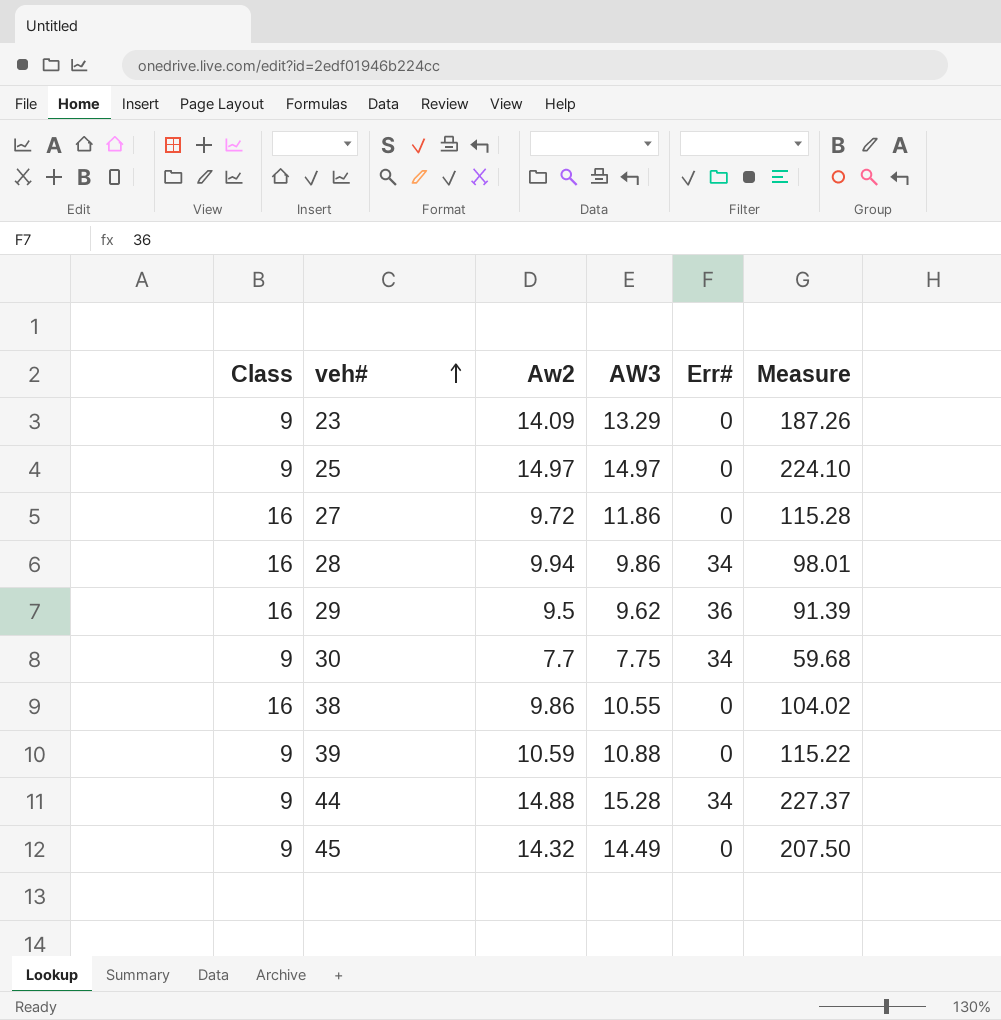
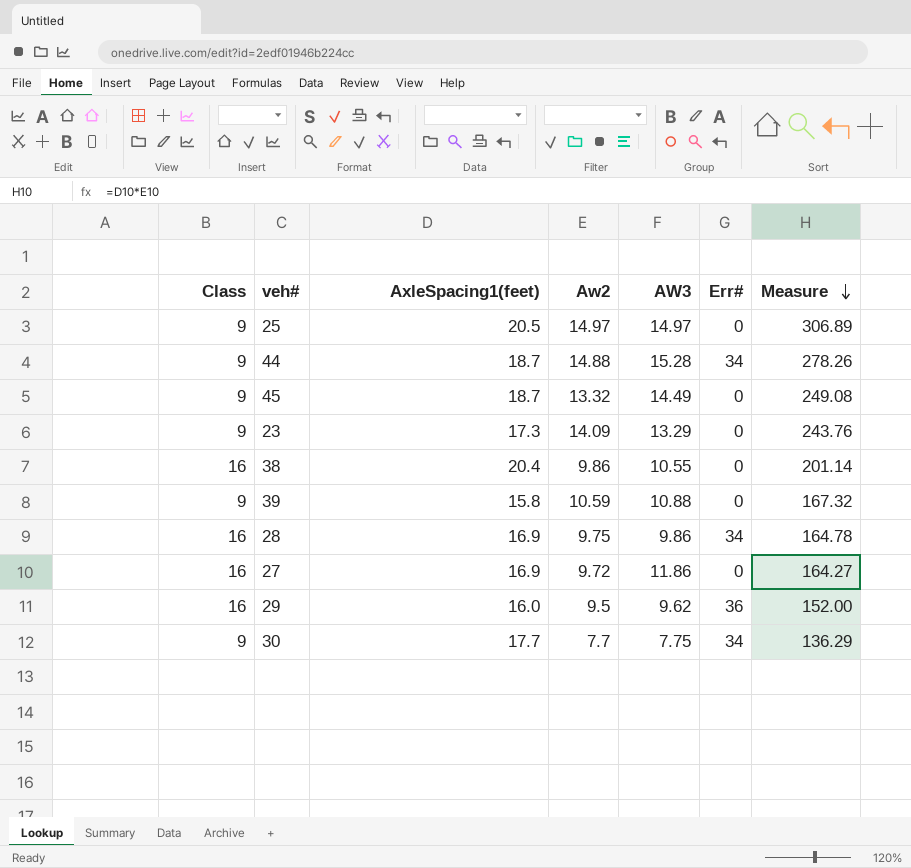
row order: veh# ascending -> Measure descending
column AxleSpacing1(feet) | position: none -> 3
column Measure | formula: [Aw2] * [AW3] -> [AxleSpacing1(feet)] * [Aw2]
45 | Aw2: 14.32 -> 13.32
28 | Aw2: 9.94 -> 9.75

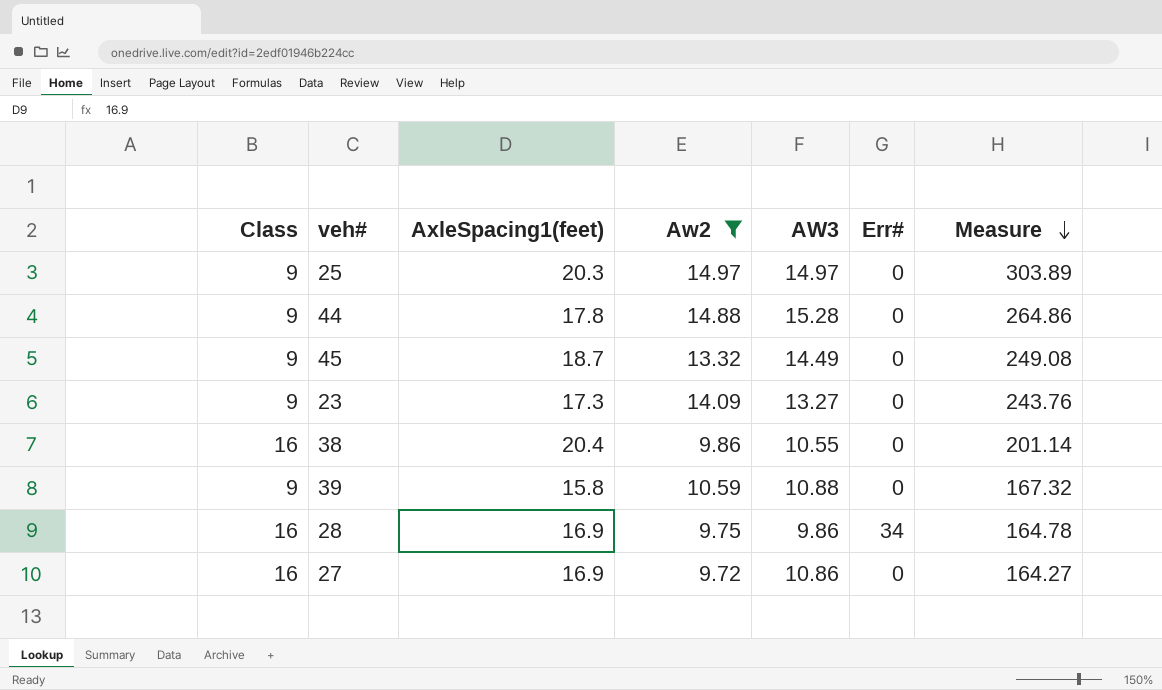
filter: none -> Aw2 >= 9.72
25 | AxleSpacing1(feet): 20.5 -> 20.3
25 | Measure: 306.89 -> 303.89
44 | AxleSpacing1(feet): 18.7 -> 17.8
44 | Err#: 34 -> 0
44 | Measure: 278.26 -> 264.86
23 | AW3: 13.29 -> 13.27
27 | AW3: 11.86 -> 10.86

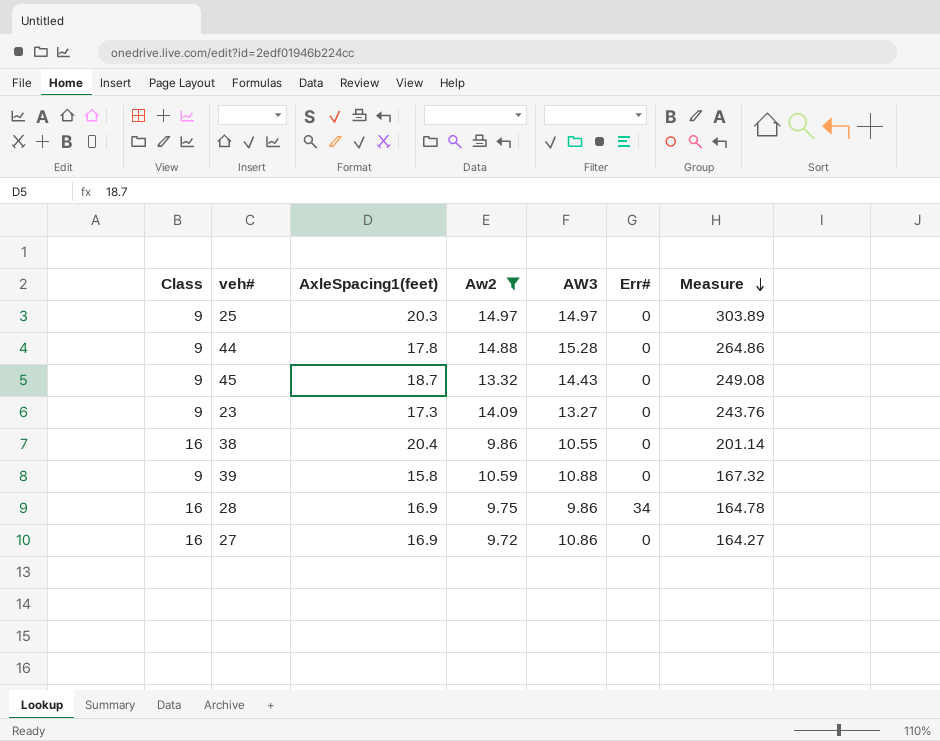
45 | AW3: 14.49 -> 14.43

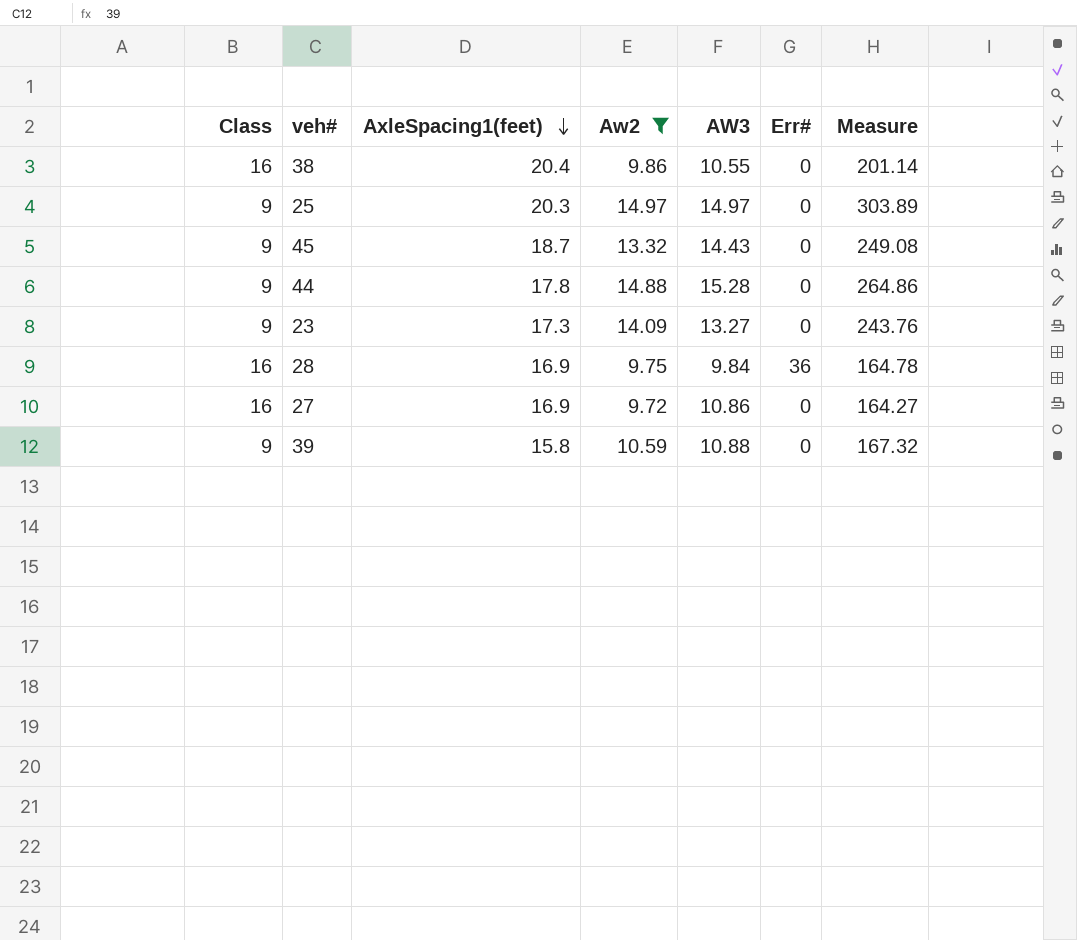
row order: Measure descending -> AxleSpacing1(feet) descending
28 | AW3: 9.86 -> 9.84
28 | Err#: 34 -> 36

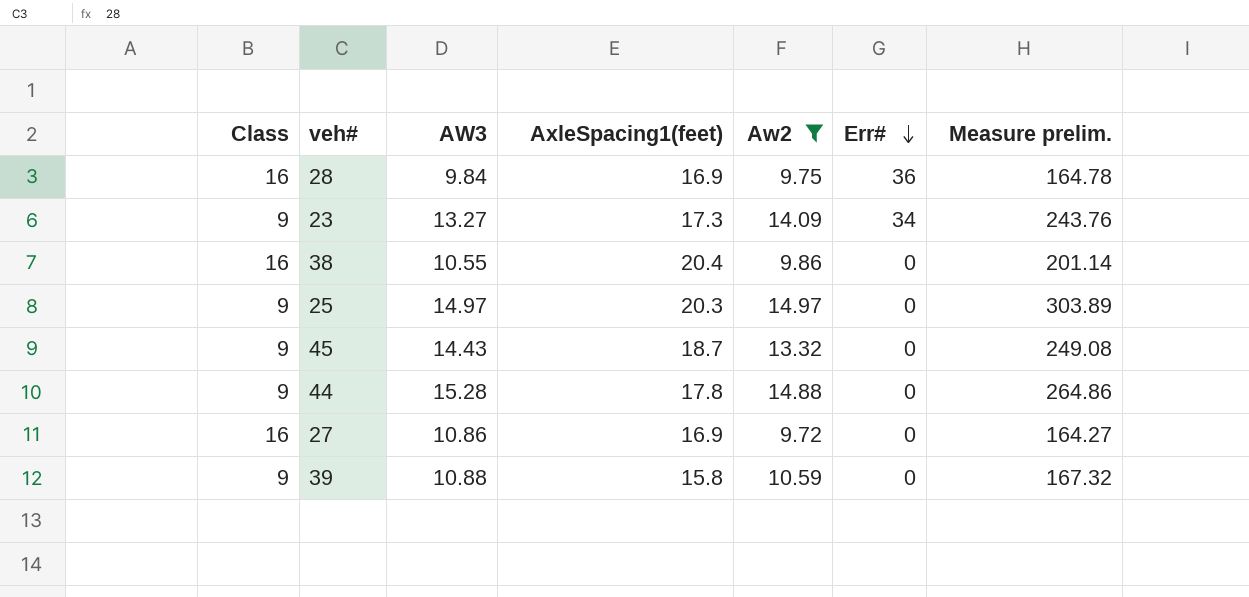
row order: AxleSpacing1(feet) descending -> Err# descending
column AW3 | position: 5 -> 3
column name: Measure -> Measure prelim.
23 | Err#: 0 -> 34

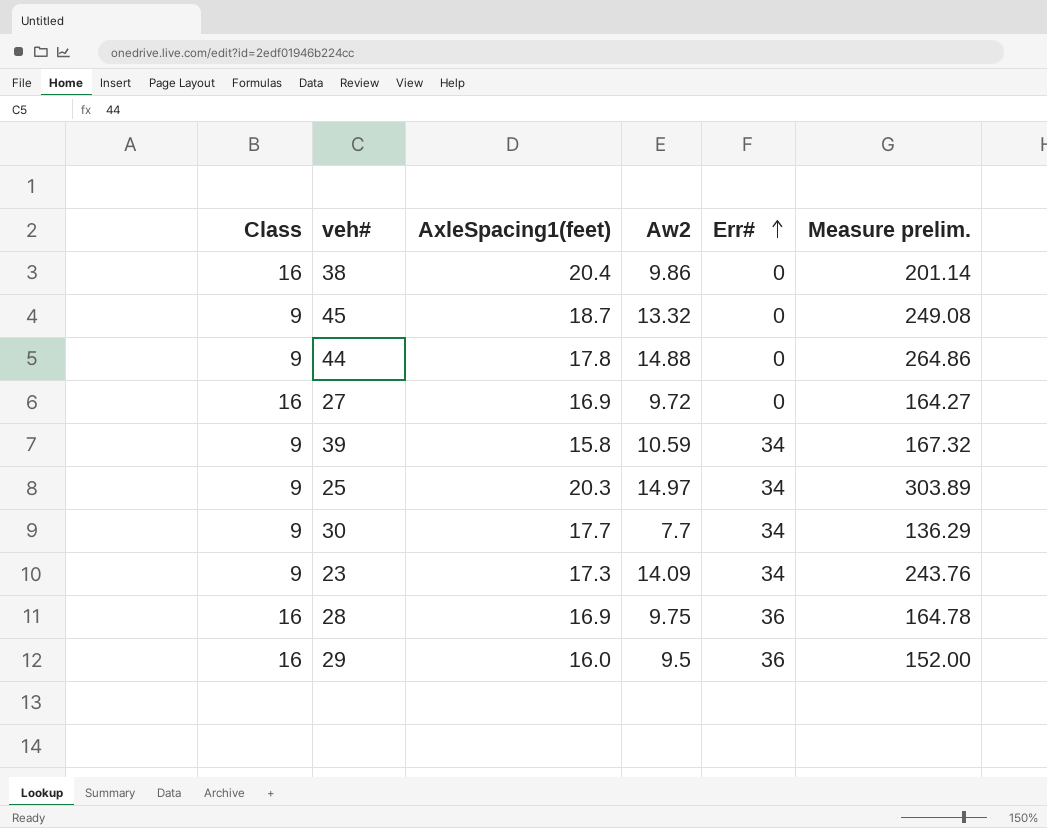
filter: Aw2 >= 9.72 -> none
row order: Err# descending -> Err# ascending
column AW3 | position: 3 -> none
39 | Err#: 0 -> 34
25 | Err#: 0 -> 34

